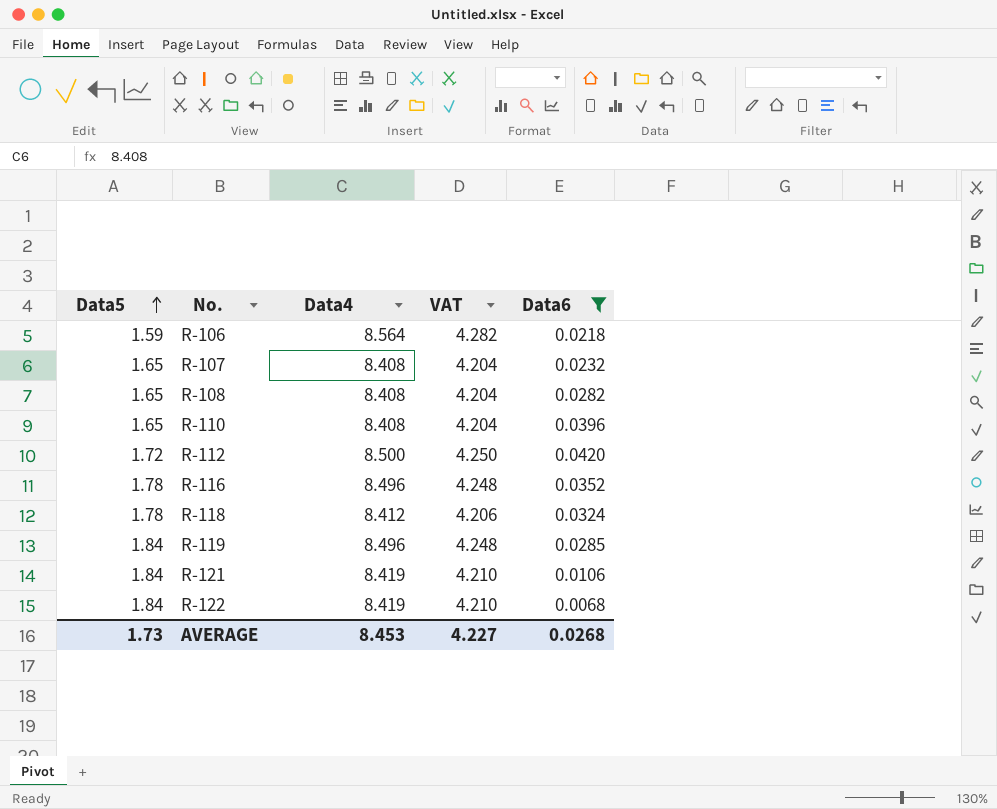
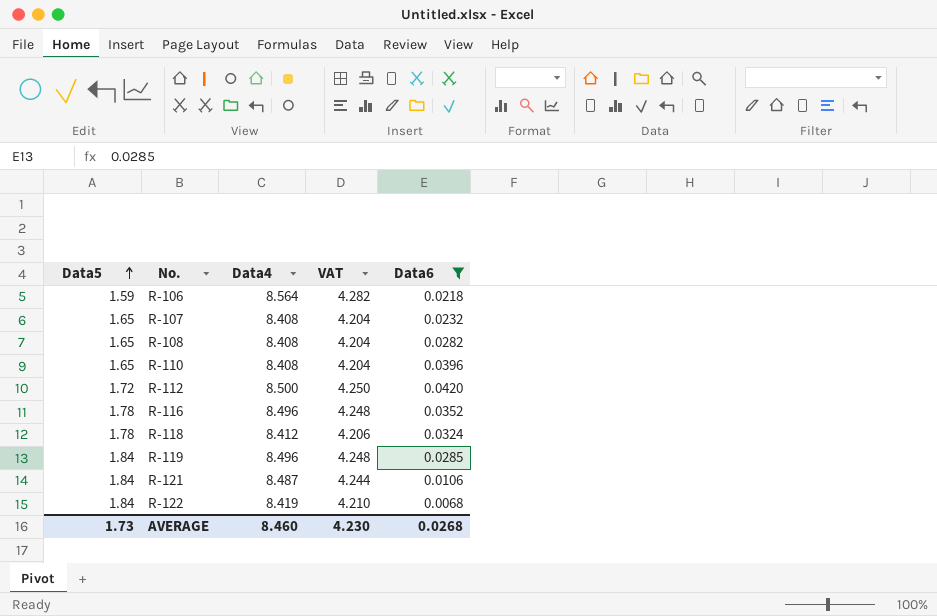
R-121 | Data4: 8.419 -> 8.487
R-121 | VAT: 4.210 -> 4.244
AVERAGE | Data4: 8.453 -> 8.460
AVERAGE | VAT: 4.227 -> 4.230

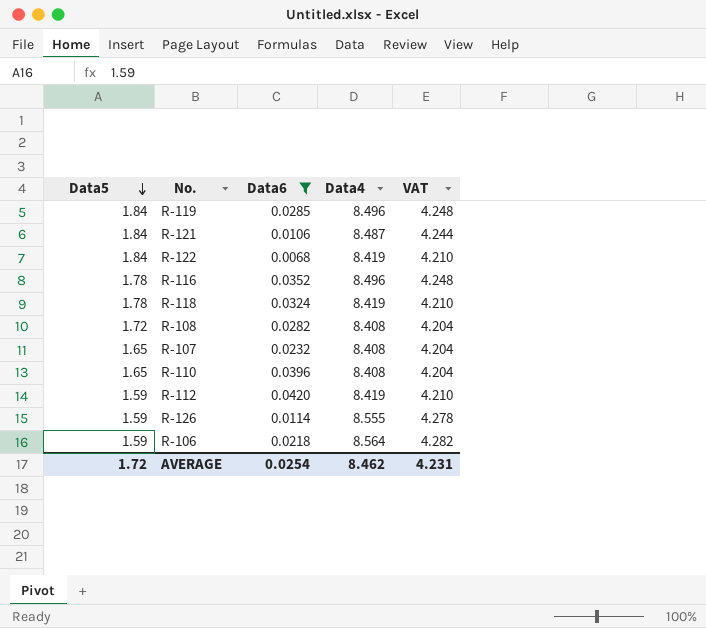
row order: Data5 ascending -> Data5 descending
column Data6 | position: 5 -> 3
R-118 | Data4: 8.412 -> 8.419
R-118 | VAT: 4.206 -> 4.210
R-108 | Data5: 1.65 -> 1.72
R-112 | Data5: 1.72 -> 1.59
R-112 | Data4: 8.500 -> 8.419
R-112 | VAT: 4.250 -> 4.210
row R-126: none -> 1.59 | 0.0114 | 8.555 | 4.278
AVERAGE | Data5: 1.73 -> 1.72
AVERAGE | Data6: 0.0268 -> 0.0254
AVERAGE | Data4: 8.460 -> 8.462
AVERAGE | VAT: 4.230 -> 4.231

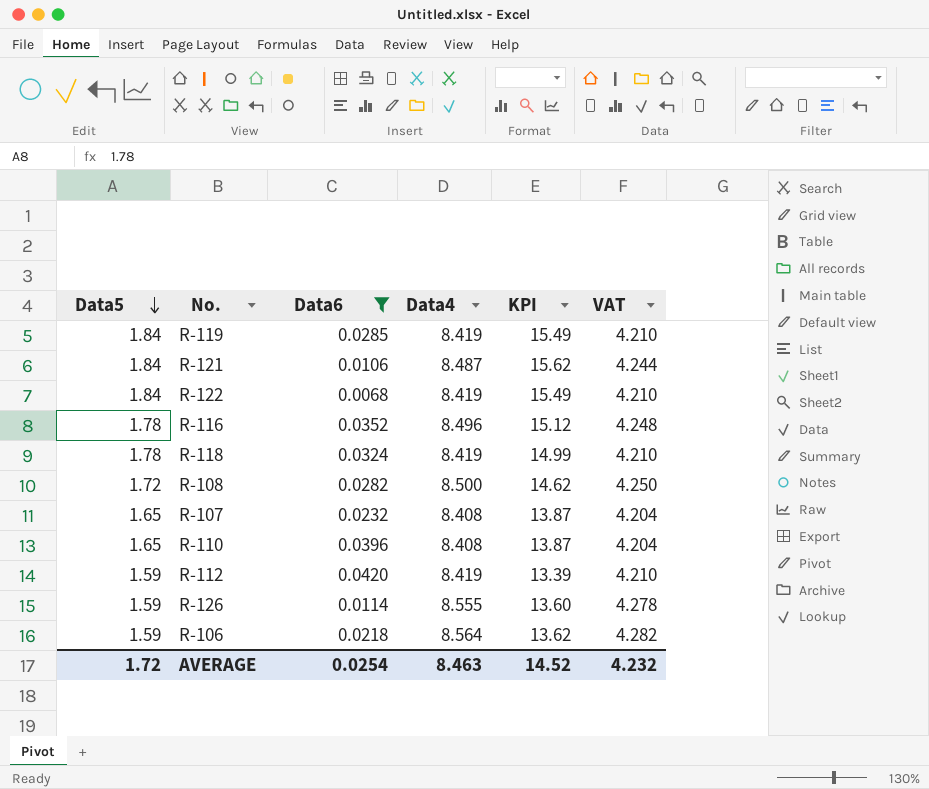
column KPI | formula: none -> [Data5] * [Data4]
R-119 | Data4: 8.496 -> 8.419
R-119 | VAT: 4.248 -> 4.210
R-108 | Data4: 8.408 -> 8.500
R-108 | VAT: 4.204 -> 4.250
AVERAGE | Data4: 8.462 -> 8.463
AVERAGE | VAT: 4.231 -> 4.232

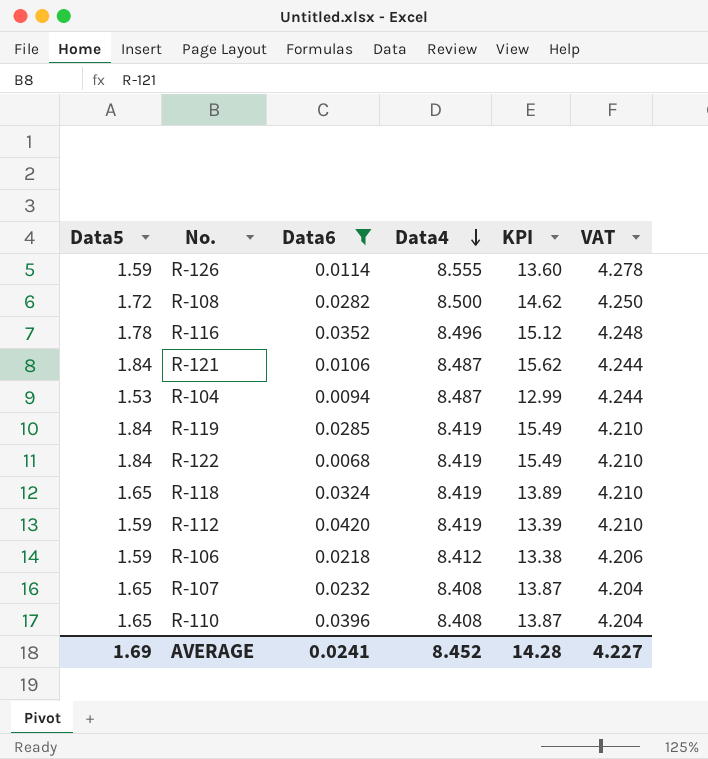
row order: Data5 descending -> Data4 descending
row R-104: none -> 1.53 | 0.0094 | 8.487 | 12.99 | 4.244
R-118 | Data5: 1.78 -> 1.65
R-118 | KPI: 14.99 -> 13.89
R-106 | Data4: 8.564 -> 8.412
R-106 | KPI: 13.62 -> 13.38
R-106 | VAT: 4.282 -> 4.206
AVERAGE | Data5: 1.72 -> 1.69
AVERAGE | Data6: 0.0254 -> 0.0241
AVERAGE | Data4: 8.463 -> 8.452
AVERAGE | KPI: 14.52 -> 14.28
AVERAGE | VAT: 4.232 -> 4.227

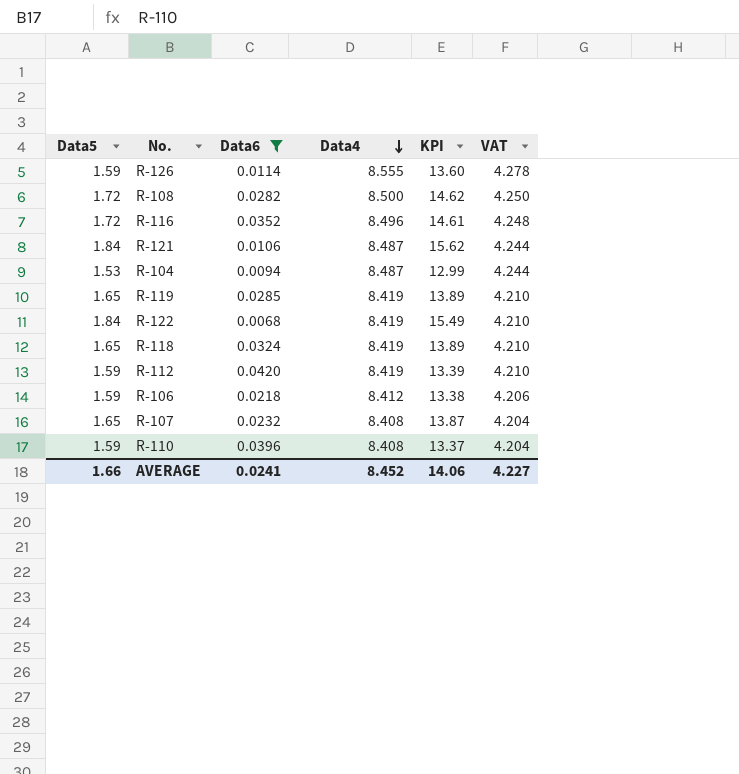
R-116 | Data5: 1.78 -> 1.72
R-116 | KPI: 15.12 -> 14.61
R-119 | Data5: 1.84 -> 1.65
R-119 | KPI: 15.49 -> 13.89
R-110 | Data5: 1.65 -> 1.59
R-110 | KPI: 13.87 -> 13.37
AVERAGE | Data5: 1.69 -> 1.66
AVERAGE | KPI: 14.28 -> 14.06

